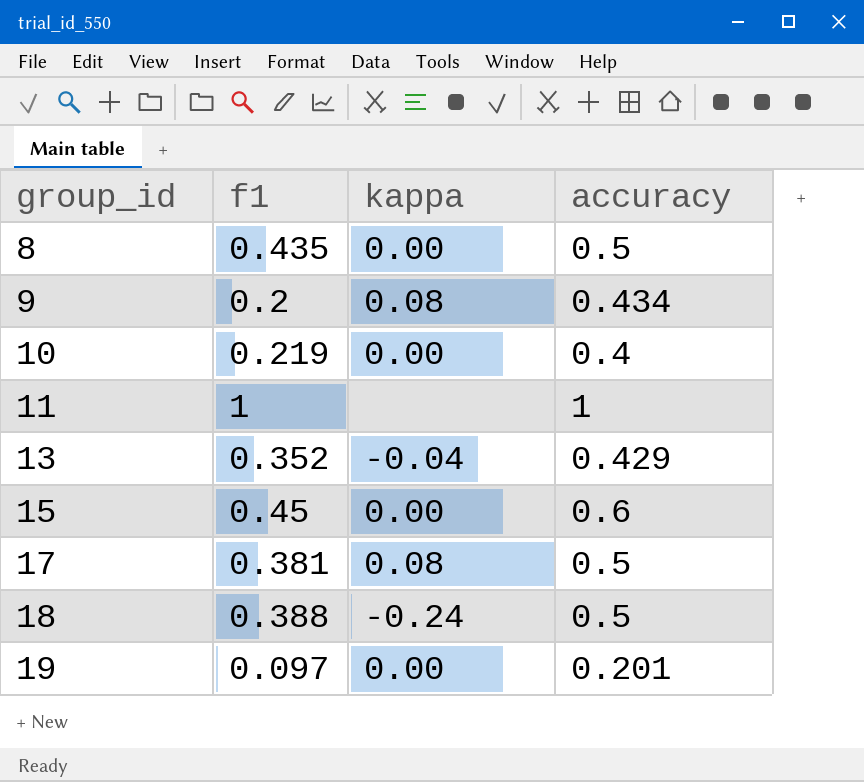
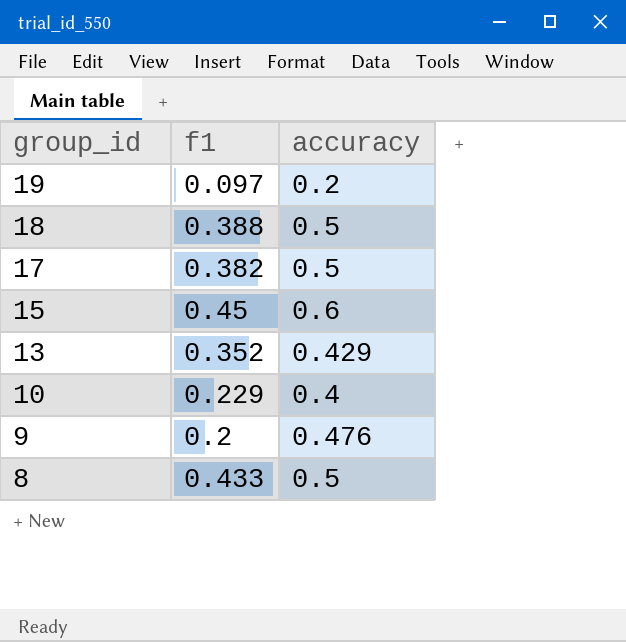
row order: group_id ascending -> group_id descending
column kappa | position: 3 -> none
row 11: 1 | none | 1 -> none
19 | accuracy: 0.201 -> 0.2
17 | f1: 0.381 -> 0.382
10 | f1: 0.219 -> 0.229
9 | accuracy: 0.434 -> 0.476
8 | f1: 0.435 -> 0.433

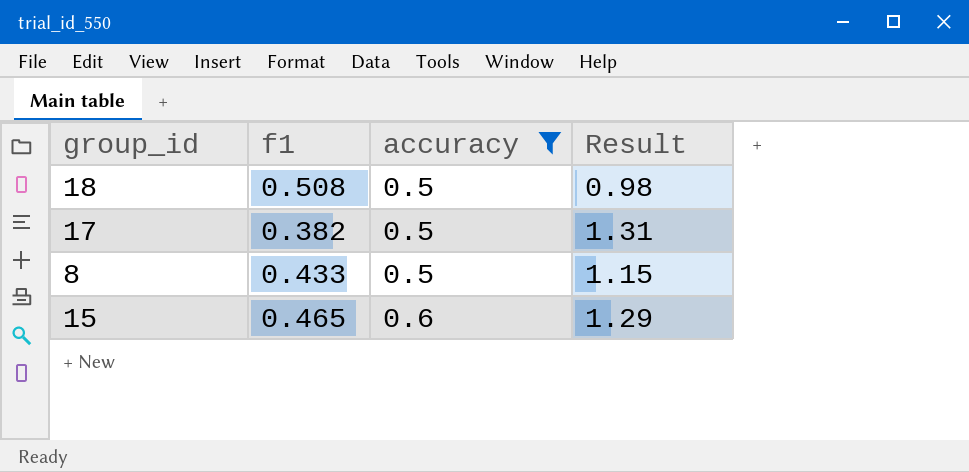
filter: none -> accuracy >= 0.5
row order: group_id descending -> accuracy ascending
column Result | formula: none -> [accuracy] / [f1]
18 | f1: 0.388 -> 0.508
15 | f1: 0.45 -> 0.465

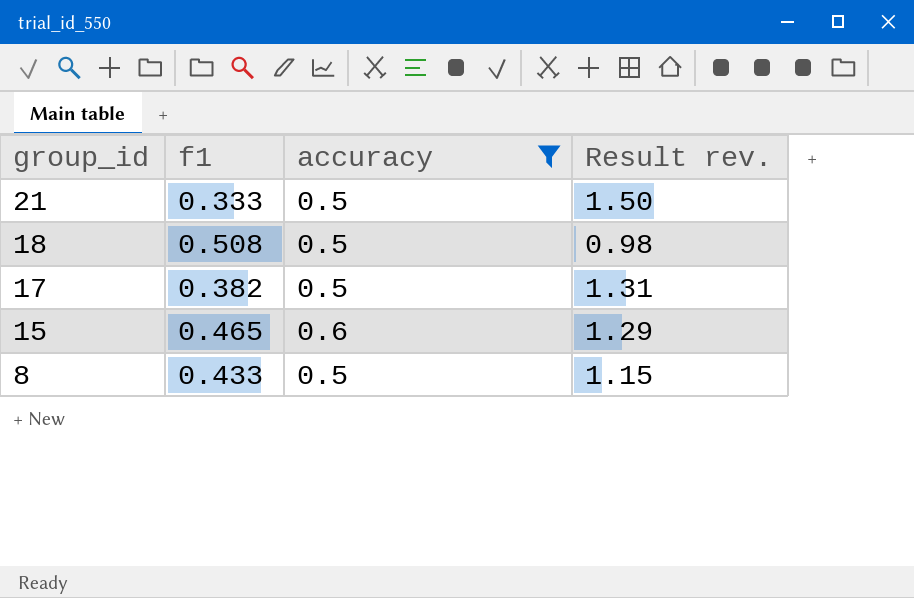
row order: accuracy ascending -> group_id descending
column name: Result -> Result rev.
row 21: none -> 0.333 | 0.5 | 1.50

